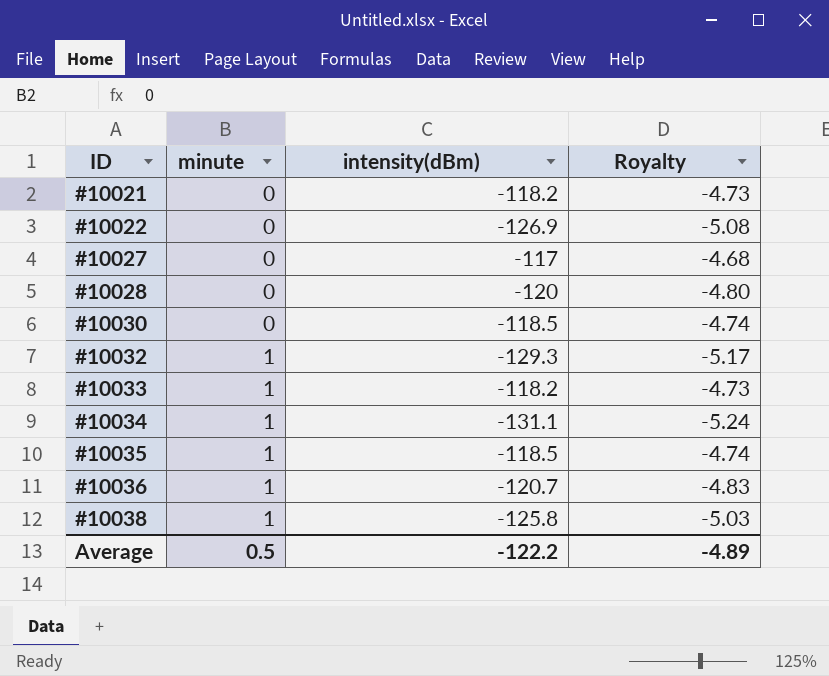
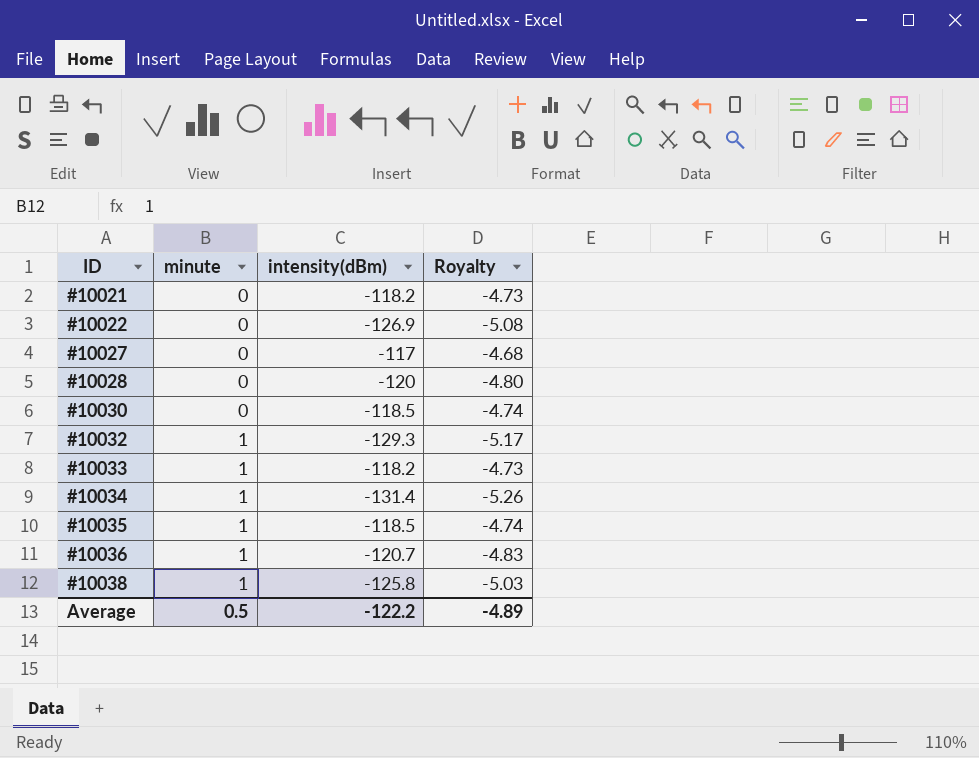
#10034 | intensity(dBm): -131.1 -> -131.4
#10034 | Royalty: -5.24 -> -5.26

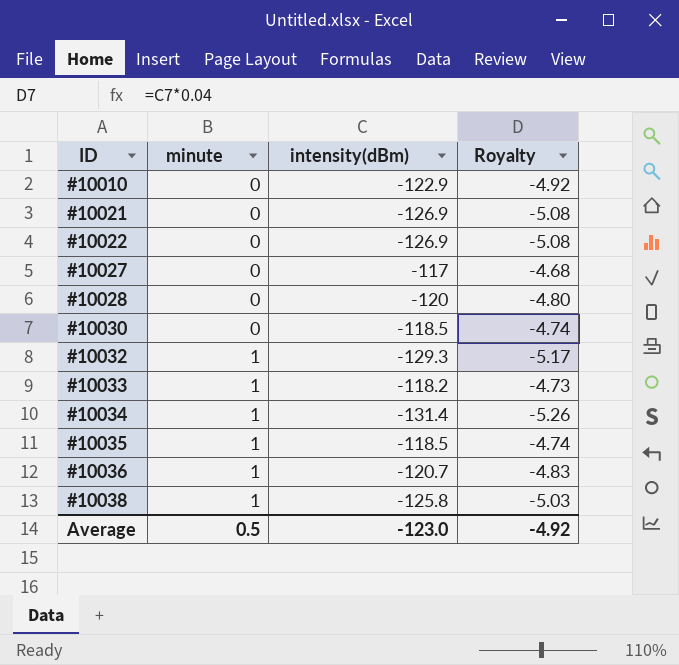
row #10010: none -> 0 | -122.9 | -4.92
#10021 | intensity(dBm): -118.2 -> -126.9
#10021 | Royalty: -4.73 -> -5.08
Average | intensity(dBm): -122.2 -> -123.0
Average | Royalty: -4.89 -> -4.92

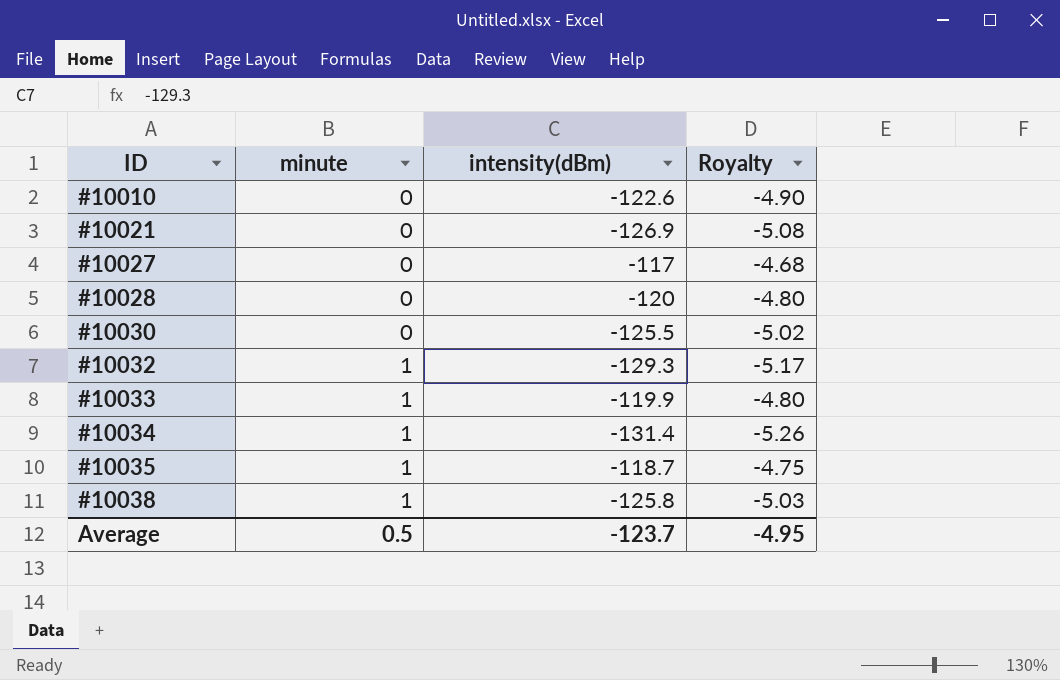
row #10022: 0 | -126.9 | -5.08 -> none
row #10036: 1 | -120.7 | -4.83 -> none
#10010 | intensity(dBm): -122.9 -> -122.6
#10010 | Royalty: -4.92 -> -4.90
#10030 | intensity(dBm): -118.5 -> -125.5
#10030 | Royalty: -4.74 -> -5.02
#10033 | intensity(dBm): -118.2 -> -119.9
#10033 | Royalty: -4.73 -> -4.80
#10035 | intensity(dBm): -118.5 -> -118.7
#10035 | Royalty: -4.74 -> -4.75
Average | intensity(dBm): -123.0 -> -123.7
Average | Royalty: -4.92 -> -4.95

